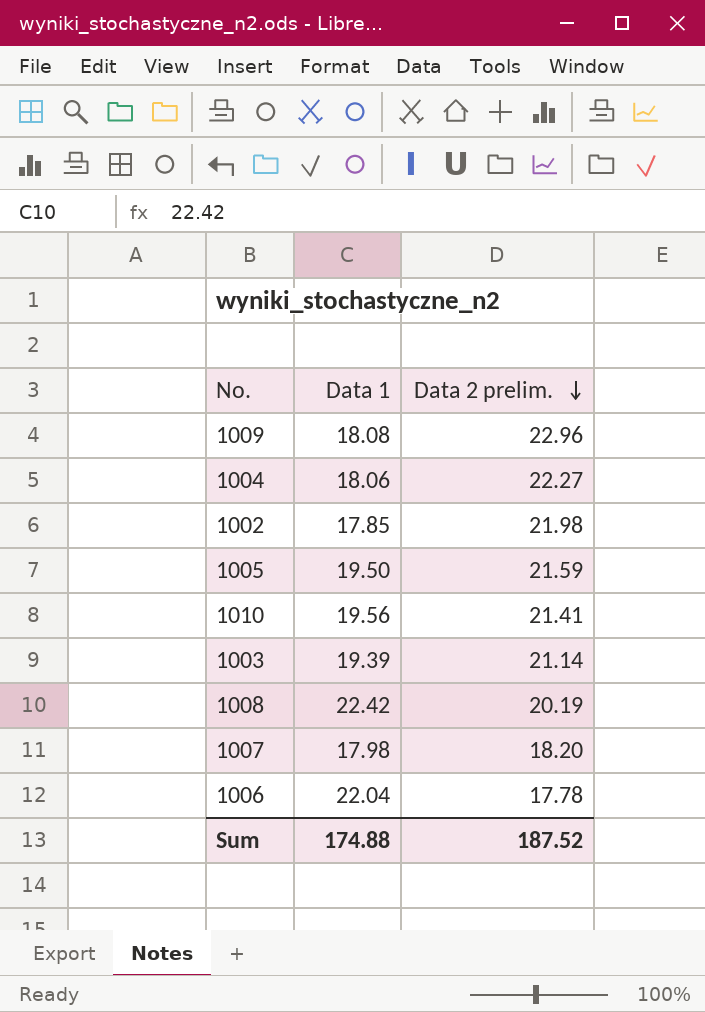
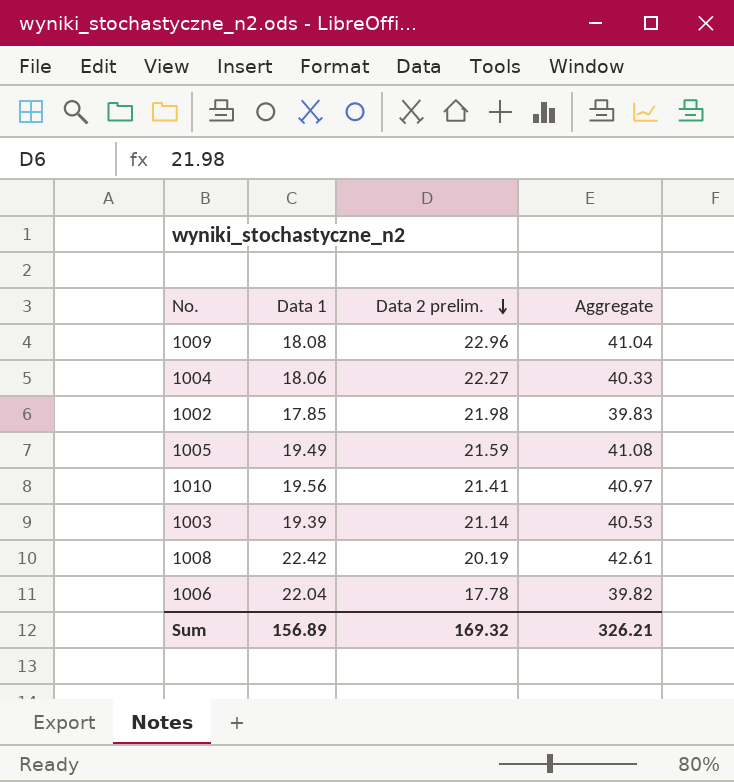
column Aggregate | formula: none -> [Data 1] + [Data 2 prelim.]
row 1007: 17.98 | 18.20 -> none
1005 | Data 1: 19.50 -> 19.49
Sum | Data 1: 174.88 -> 156.89
Sum | Data 2 prelim.: 187.52 -> 169.32

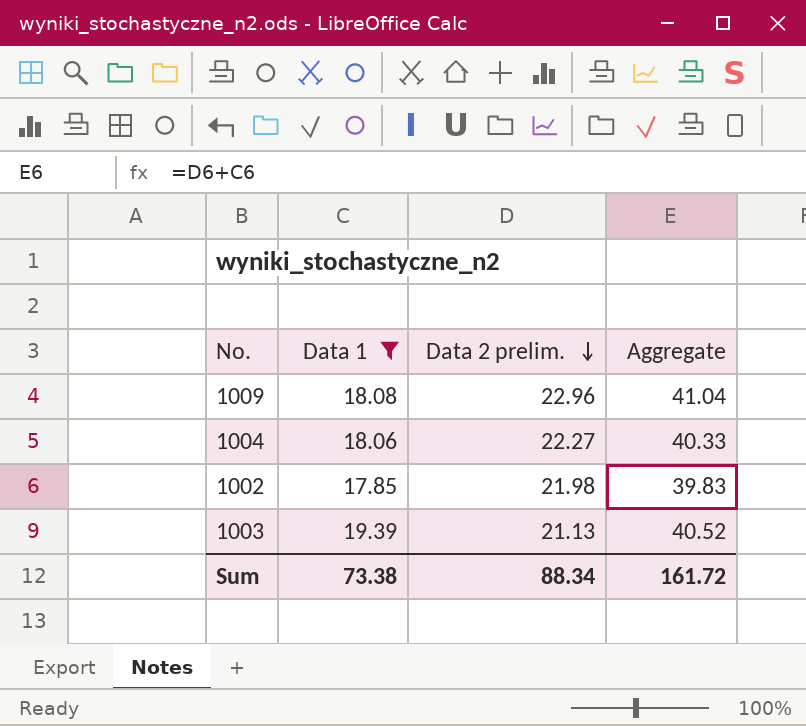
filter: none -> Data 1 <= 19.39
1003 | Data 2 prelim.: 21.14 -> 21.13
1003 | Aggregate: 40.53 -> 40.52
Sum | Data 1: 156.89 -> 73.38
Sum | Data 2 prelim.: 169.32 -> 88.34
Sum | Aggregate: 326.21 -> 161.72

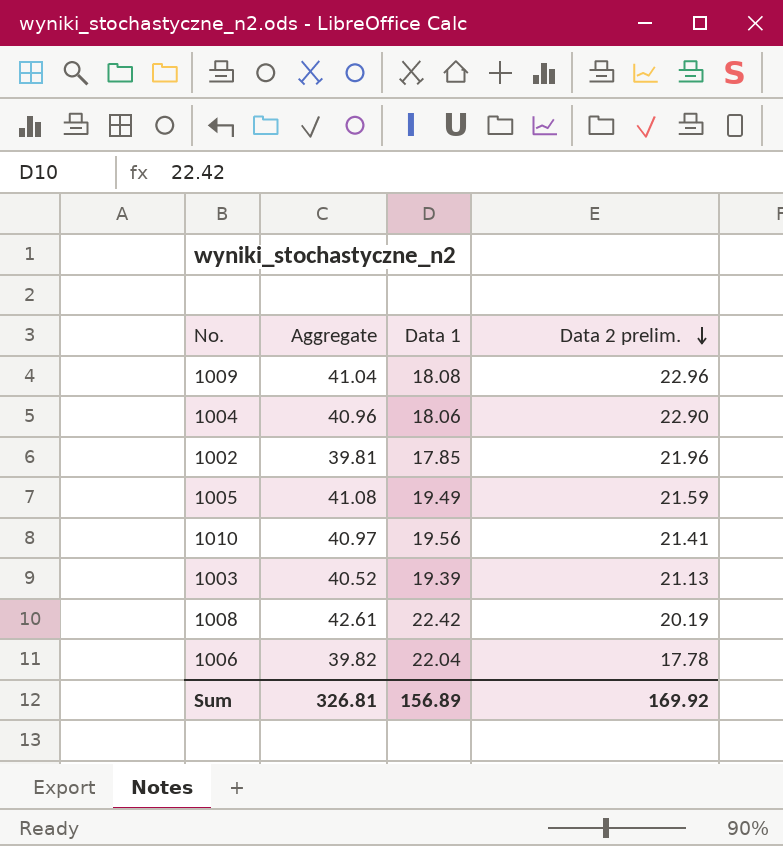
filter: Data 1 <= 19.39 -> none
column Aggregate | position: 4 -> 2
1004 | Aggregate: 40.33 -> 40.96
1004 | Data 2 prelim.: 22.27 -> 22.90
1002 | Aggregate: 39.83 -> 39.81
1002 | Data 2 prelim.: 21.98 -> 21.96
Sum | Aggregate: 161.72 -> 326.81
Sum | Data 1: 73.38 -> 156.89
Sum | Data 2 prelim.: 88.34 -> 169.92

